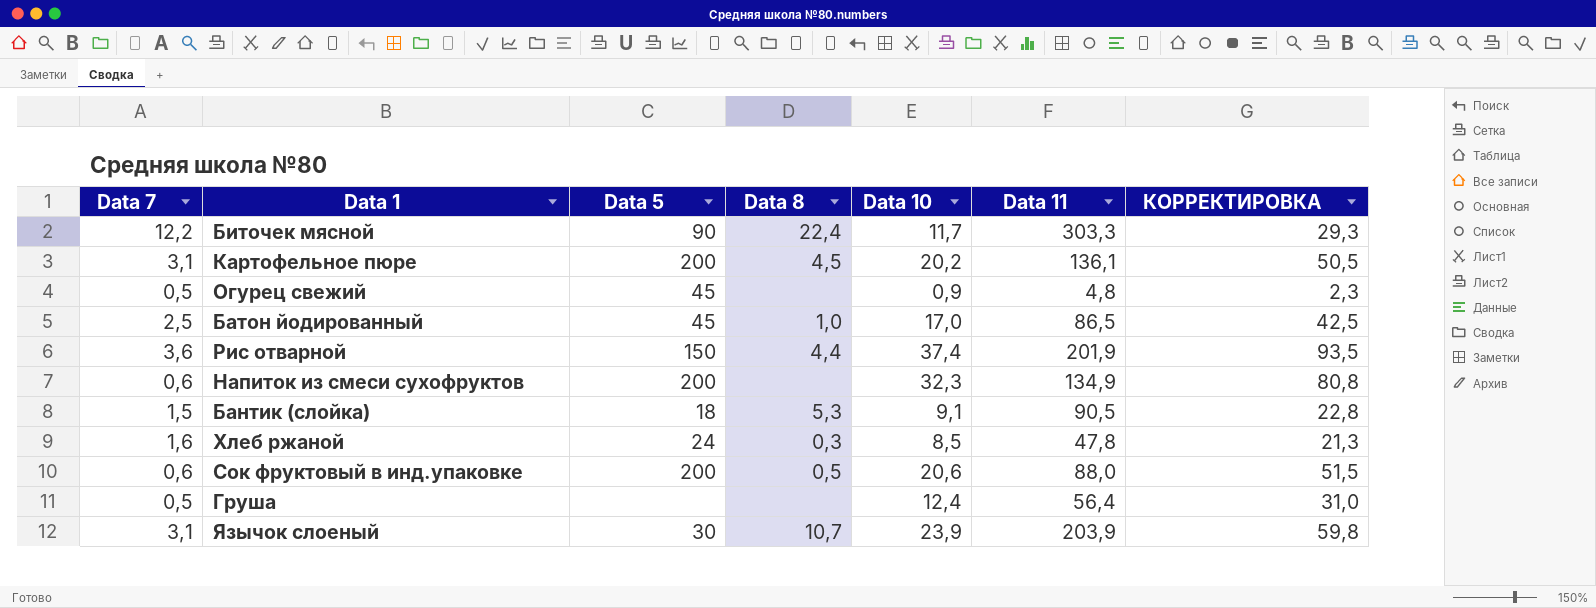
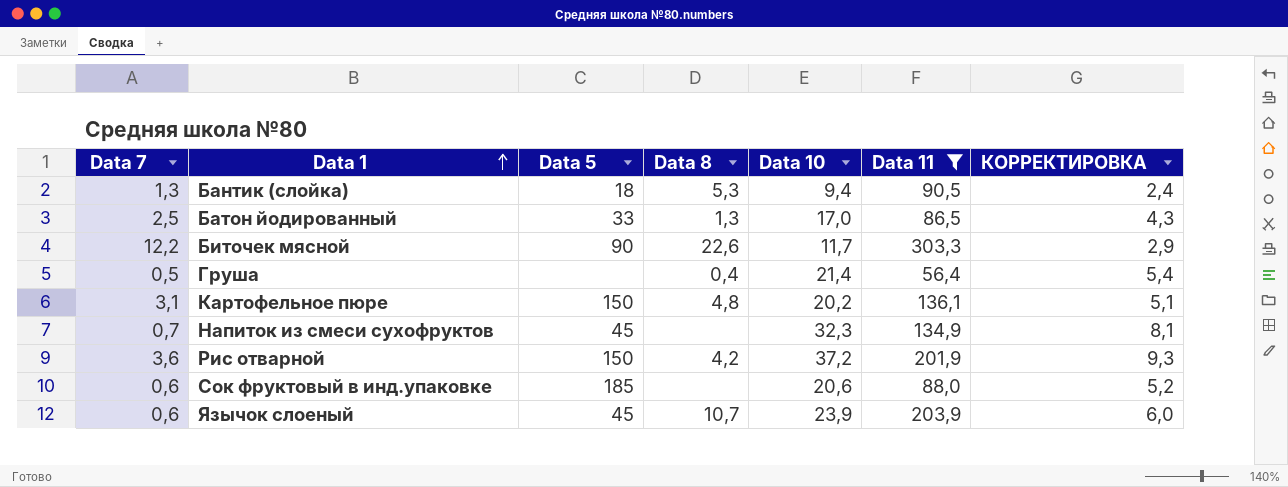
filter: none -> Data 11 >= 56,4
row order: none -> Data 1 ascending
column КОРРЕКТИРОВКА | formula: [Data 10] * 2,5 -> [Data 10] * 0,25
Бантик (слойка) | Data 7: 1,5 -> 1,3
Бантик (слойка) | Data 10: 9,1 -> 9,4
Батон йодированный | Data 5: 45 -> 33
Батон йодированный | Data 8: 1,0 -> 1,3
Биточек мясной | Data 8: 22,4 -> 22,6
Груша | Data 8: none -> 0,4
Груша | Data 10: 12,4 -> 21,4
Картофельное пюре | Data 5: 200 -> 150
Картофельное пюре | Data 8: 4,5 -> 4,8
Напиток из смеси сухофруктов | Data 7: 0,6 -> 0,7
Напиток из смеси сухофруктов | Data 5: 200 -> 45
Рис отварной | Data 8: 4,4 -> 4,2
Рис отварной | Data 10: 37,4 -> 37,2
Сок фруктовый в инд.упаковке | Data 5: 200 -> 185
Сок фруктовый в инд.упаковке | Data 8: 0,5 -> none
Язычок слоеный | Data 7: 3,1 -> 0,6
Язычок слоеный | Data 5: 30 -> 45

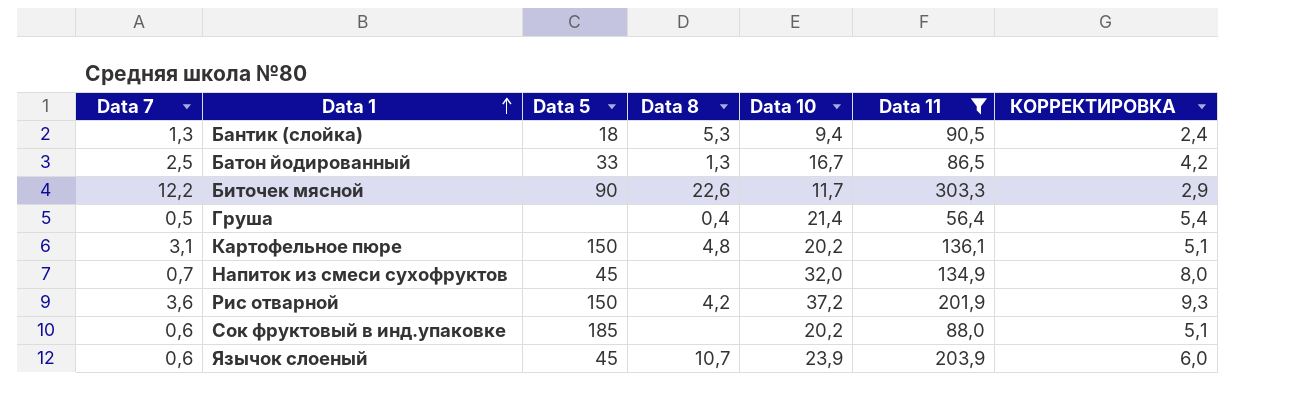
Батон йодированный | Data 10: 17,0 -> 16,7
Батон йодированный | КОРРЕКТИРОВКА: 4,3 -> 4,2
Напиток из смеси сухофруктов | Data 10: 32,3 -> 32,0
Напиток из смеси сухофруктов | КОРРЕКТИРОВКА: 8,1 -> 8,0
Сок фруктовый в инд.упаковке | Data 10: 20,6 -> 20,2
Сок фруктовый в инд.упаковке | КОРРЕКТИРОВКА: 5,2 -> 5,1

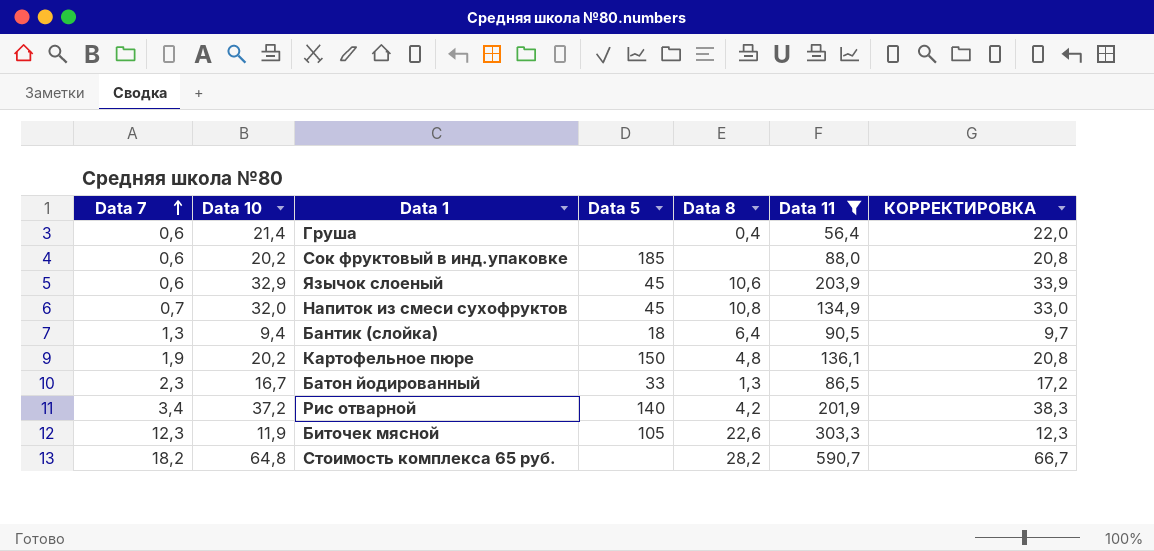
row order: Data 1 ascending -> Data 7 ascending
column Data 10 | position: 5 -> 2
column КОРРЕКТИРОВКА | formula: [Data 10] * 0,25 -> [Data 10] * 1,03
Груша | Data 7: 0,5 -> 0,6
Язычок слоеный | Data 10: 23,9 -> 32,9
Язычок слоеный | Data 8: 10,7 -> 10,6
Напиток из смеси сухофруктов | Data 8: none -> 10,8
Бантик (слойка) | Data 8: 5,3 -> 6,4
Картофельное пюре | Data 7: 3,1 -> 1,9
Батон йодированный | Data 7: 2,5 -> 2,3
Рис отварной | Data 7: 3,6 -> 3,4
Рис отварной | Data 5: 150 -> 140
Биточек мясной | Data 7: 12,2 -> 12,3
Биточек мясной | Data 10: 11,7 -> 11,9
Биточек мясной | Data 5: 90 -> 105
row Стоимость комплекса 65 руб.: none -> 18,2 | 64,8 | none | 28,2 | 590,7 | 66,7

